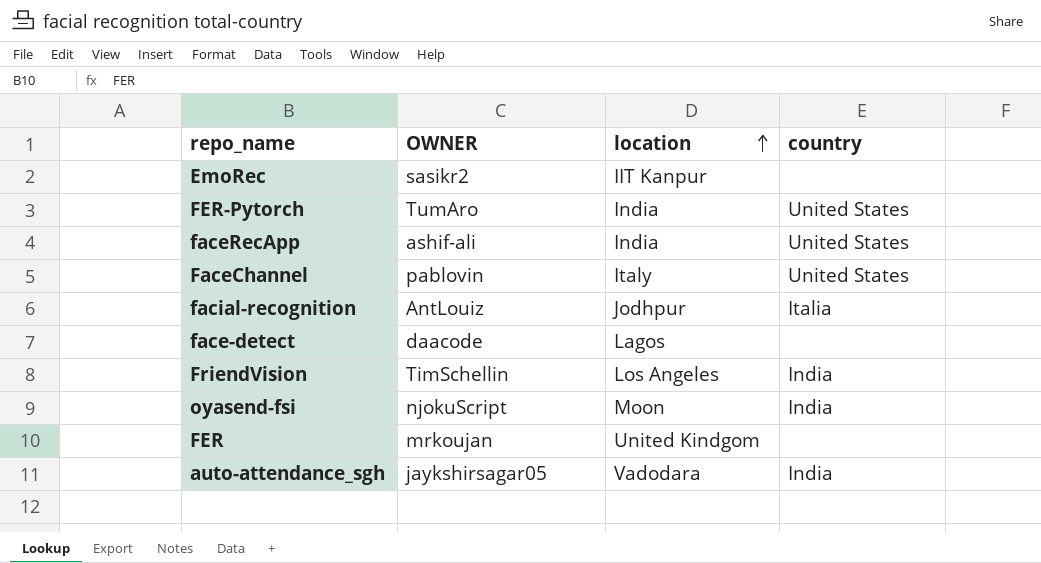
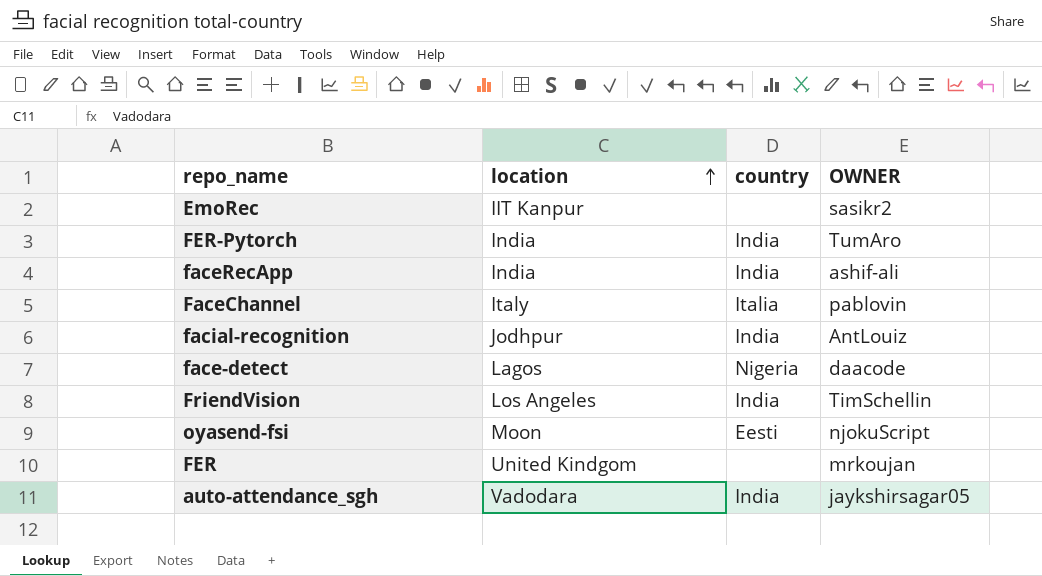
column OWNER | position: 2 -> 4
FER-Pytorch | country: United States -> India
faceRecApp | country: United States -> India
FaceChannel | country: United States -> Italia
facial-recognition | country: Italia -> India
face-detect | country: none -> Nigeria
oyasend-fsi | country: India -> Eesti

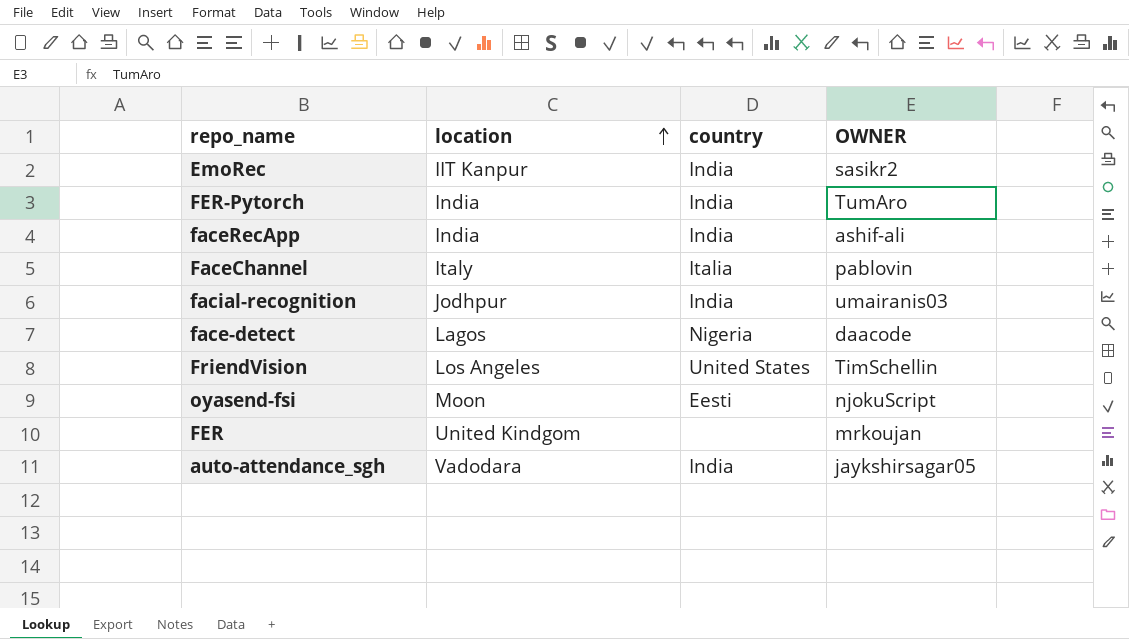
EmoRec | country: none -> India
facial-recognition | OWNER: AntLouiz -> umairanis03
FriendVision | country: India -> United States

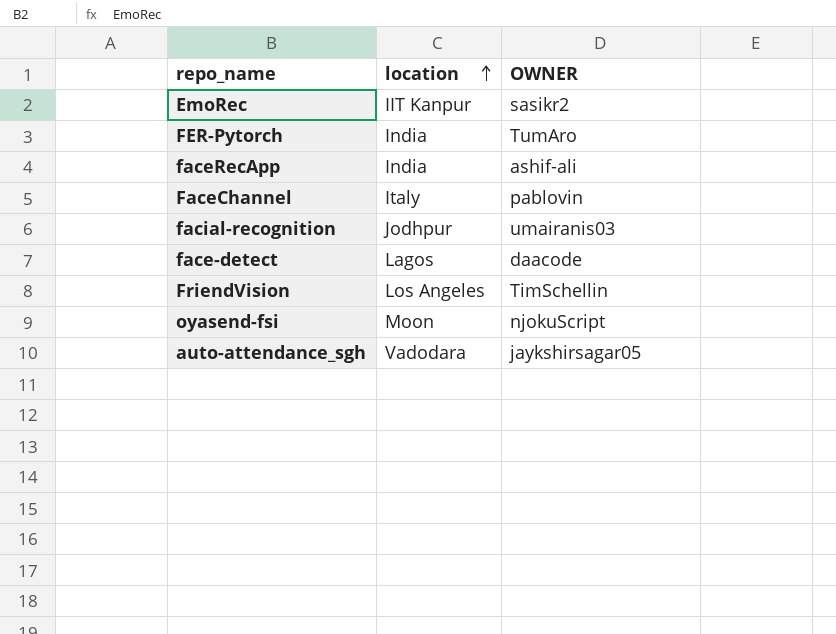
column country | position: 3 -> none
row FER: United Kindgom | none | mrkoujan -> none

